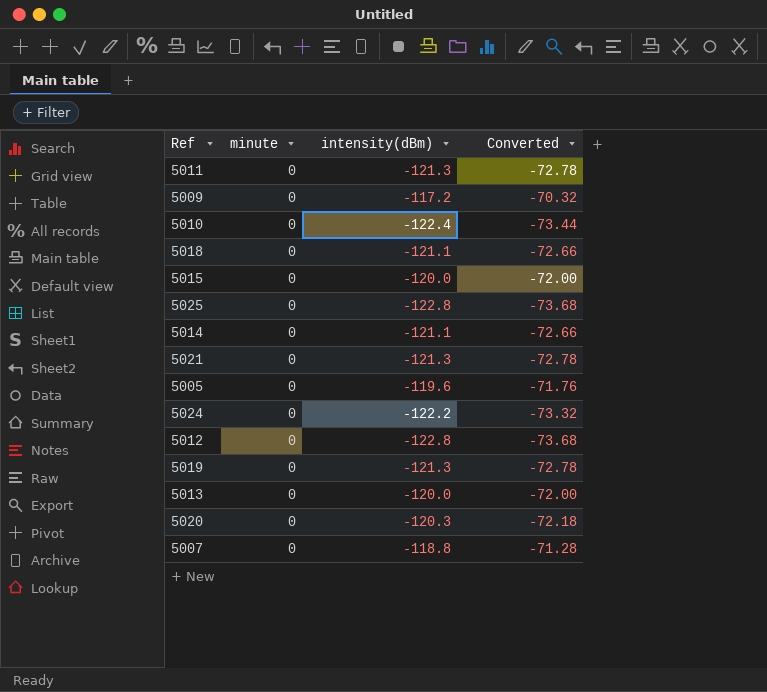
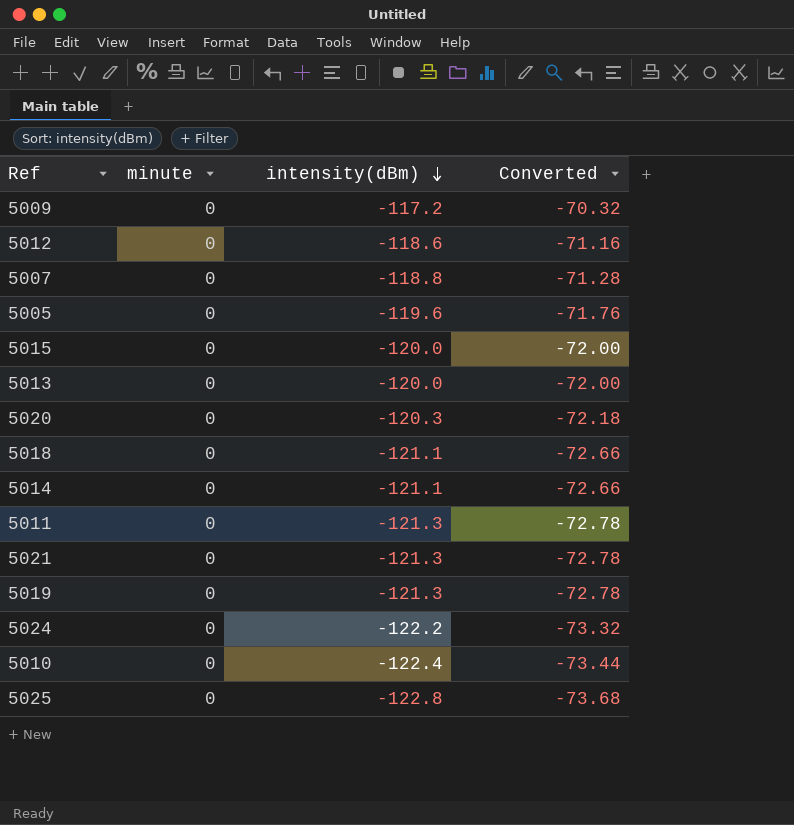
row order: none -> intensity(dBm) descending
5012 | intensity(dBm): -122.8 -> -118.6
5012 | Converted: -73.68 -> -71.16

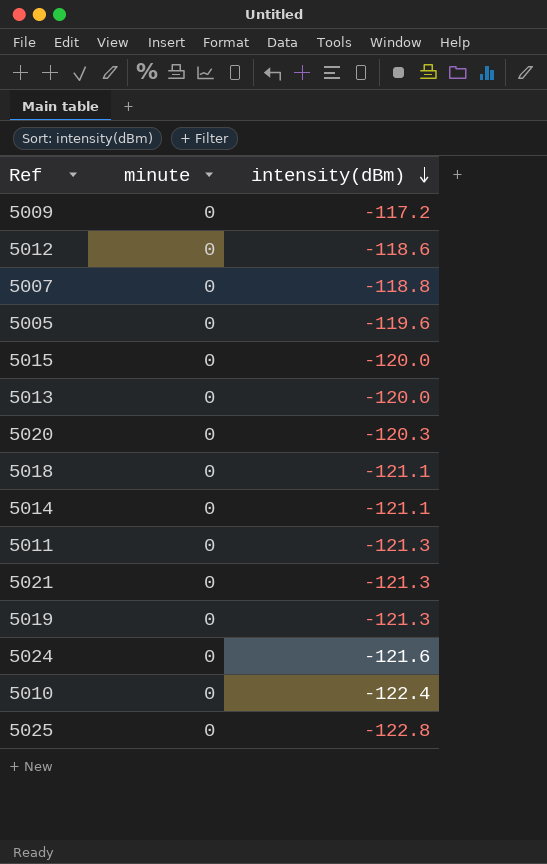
column Converted | formula: [intensity(dBm)] * 0.6 -> none
5024 | intensity(dBm): -122.2 -> -121.6

